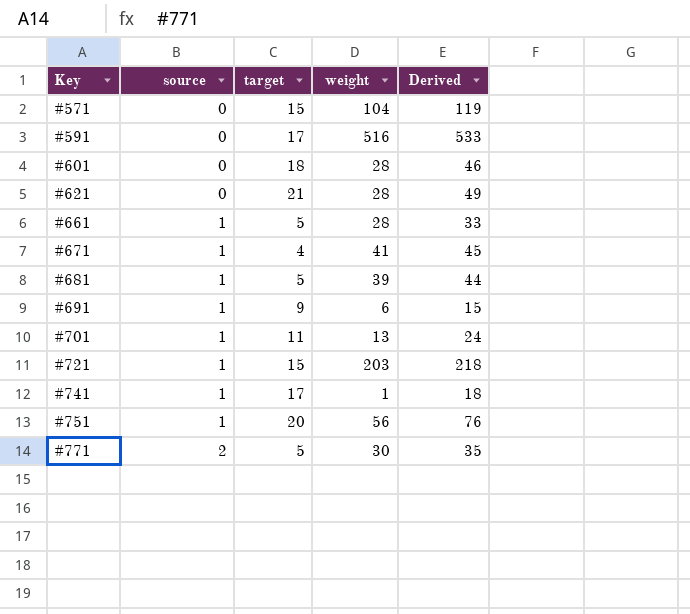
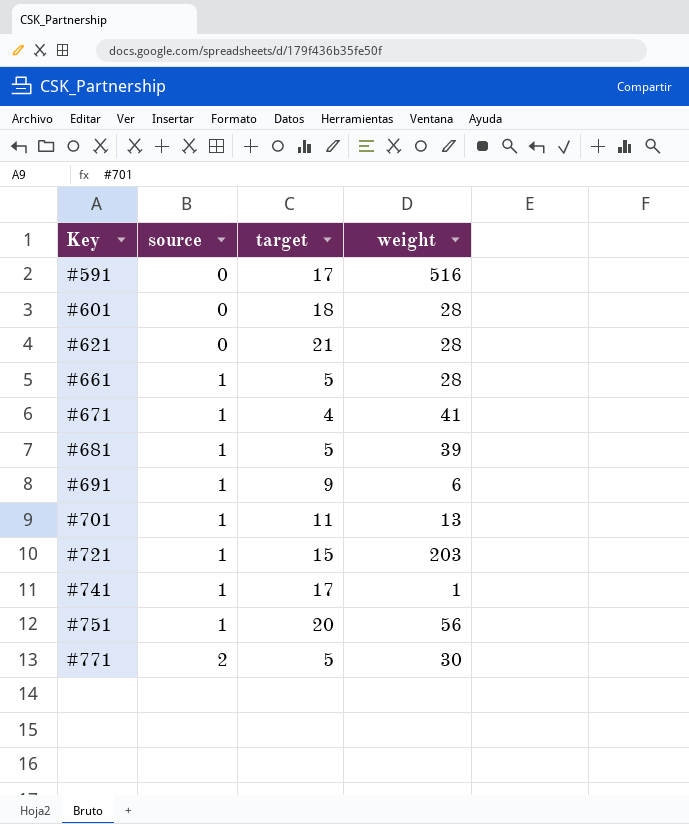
column Derived | formula: [target] + [weight] -> none
row #571: 0 | 15 | 104 | 119 -> none

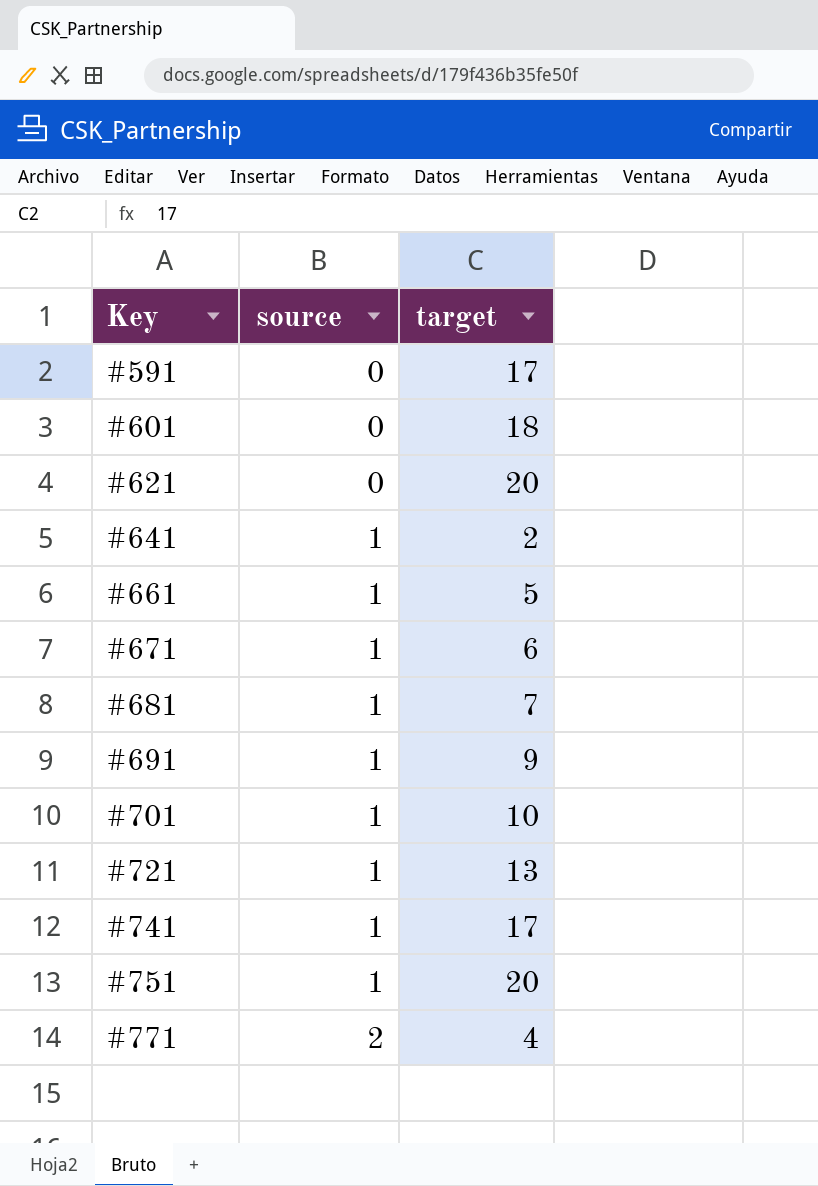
column weight | position: 4 -> none
#621 | target: 21 -> 20
row #641: none -> 1 | 2
#671 | target: 4 -> 6
#681 | target: 5 -> 7
#701 | target: 11 -> 10
#721 | target: 15 -> 13
#771 | target: 5 -> 4

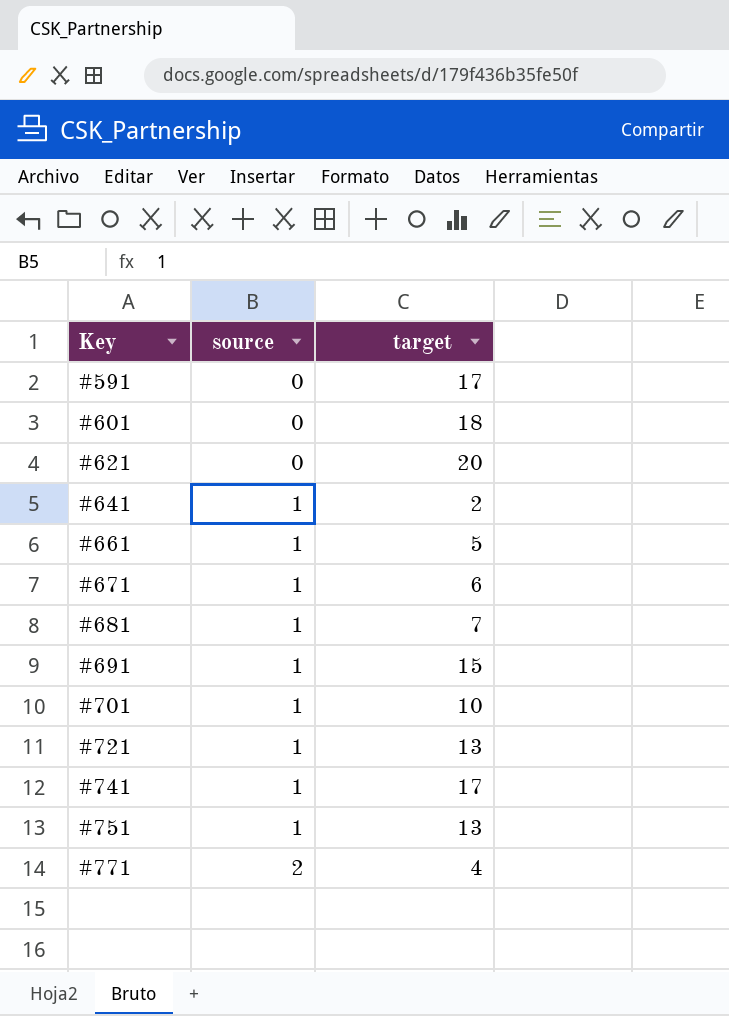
#691 | target: 9 -> 15
#751 | target: 20 -> 13

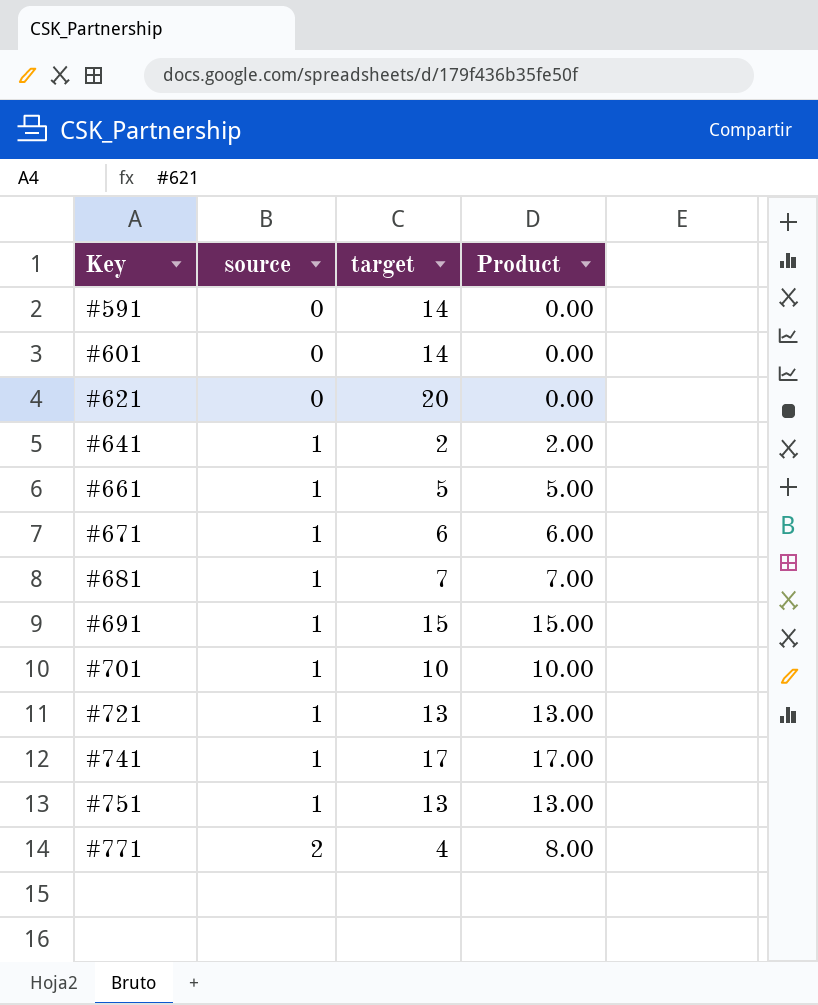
column Product | formula: none -> [source] * [target]
#591 | target: 17 -> 14
#601 | target: 18 -> 14

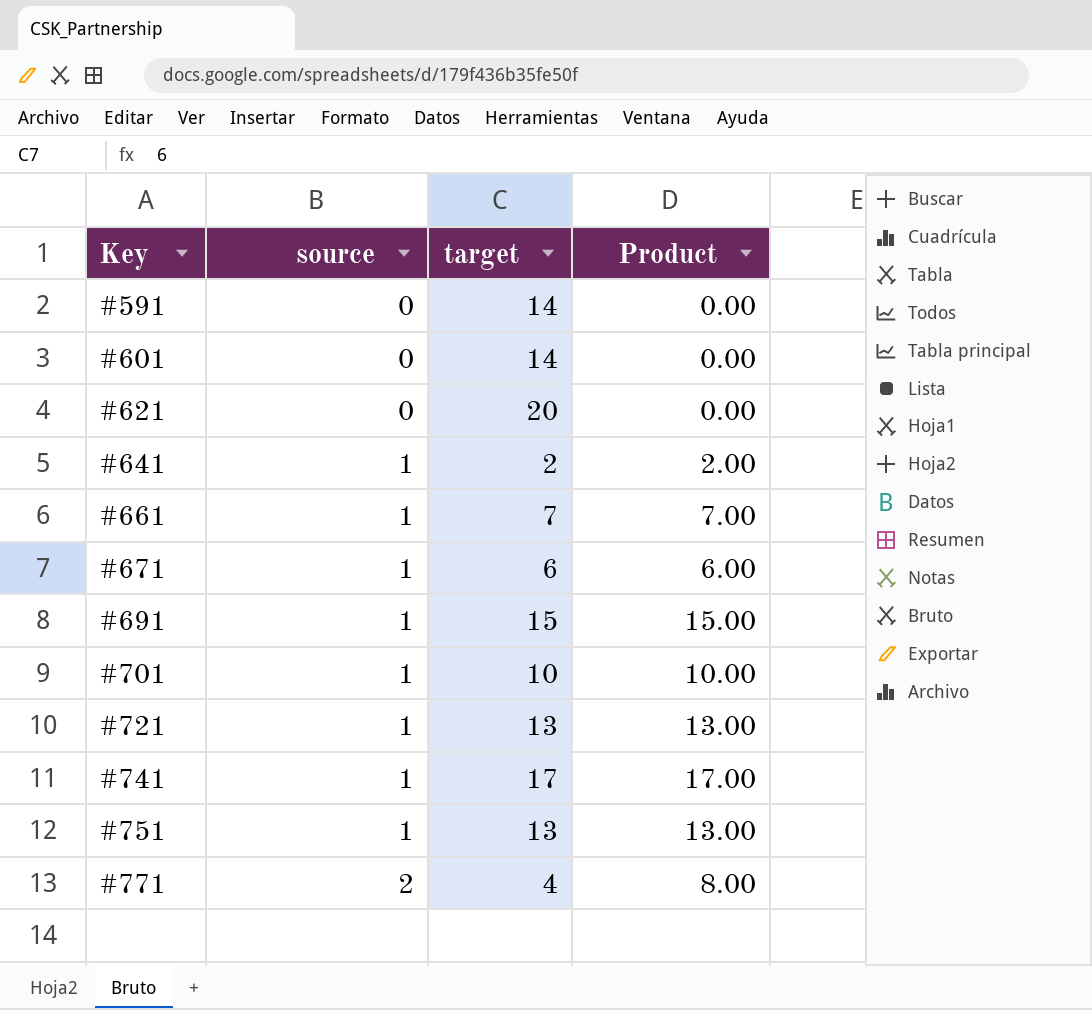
row #681: 1 | 7 | 7.00 -> none
#661 | target: 5 -> 7
#661 | Product: 5.00 -> 7.00

